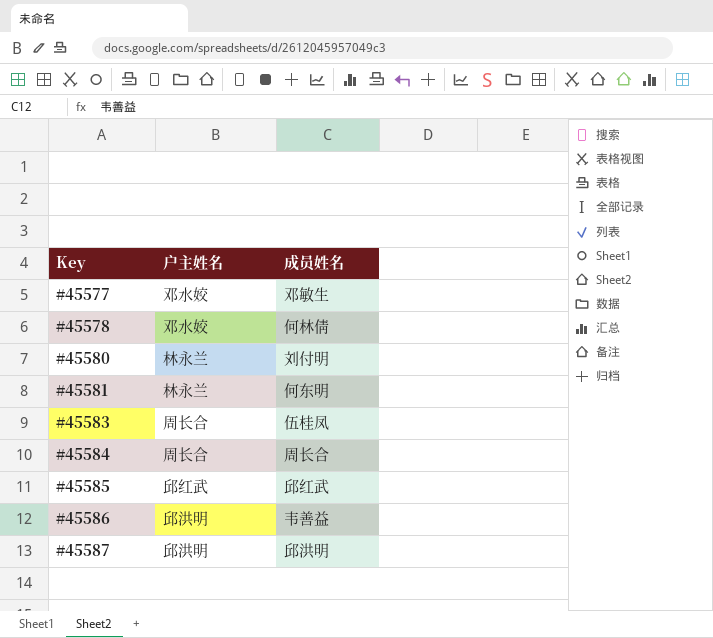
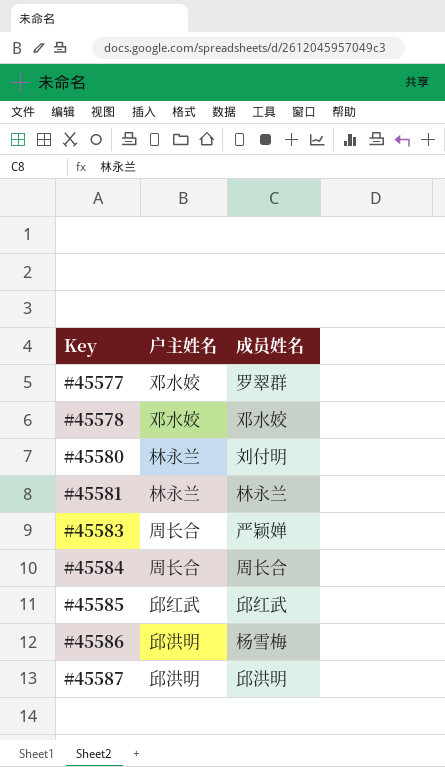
#45577 | 成员姓名: 邓敏生 -> 罗翠群
#45578 | 成员姓名: 何林倩 -> 邓水姣
#45581 | 成员姓名: 何东明 -> 林永兰
#45583 | 成员姓名: 伍桂凤 -> 严颖婵
#45586 | 成员姓名: 韦善益 -> 杨雪梅

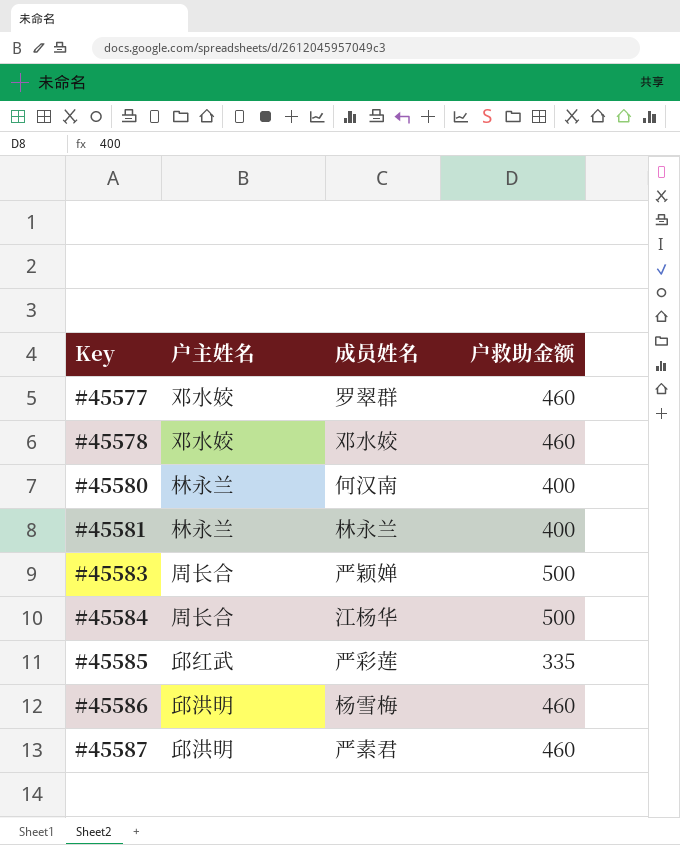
column 户救助金额 | position: none -> 4
#45580 | 成员姓名: 刘付明 -> 何汉南
#45584 | 成员姓名: 周长合 -> 江杨华
#45585 | 成员姓名: 邱红武 -> 严彩莲
#45587 | 成员姓名: 邱洪明 -> 严素君

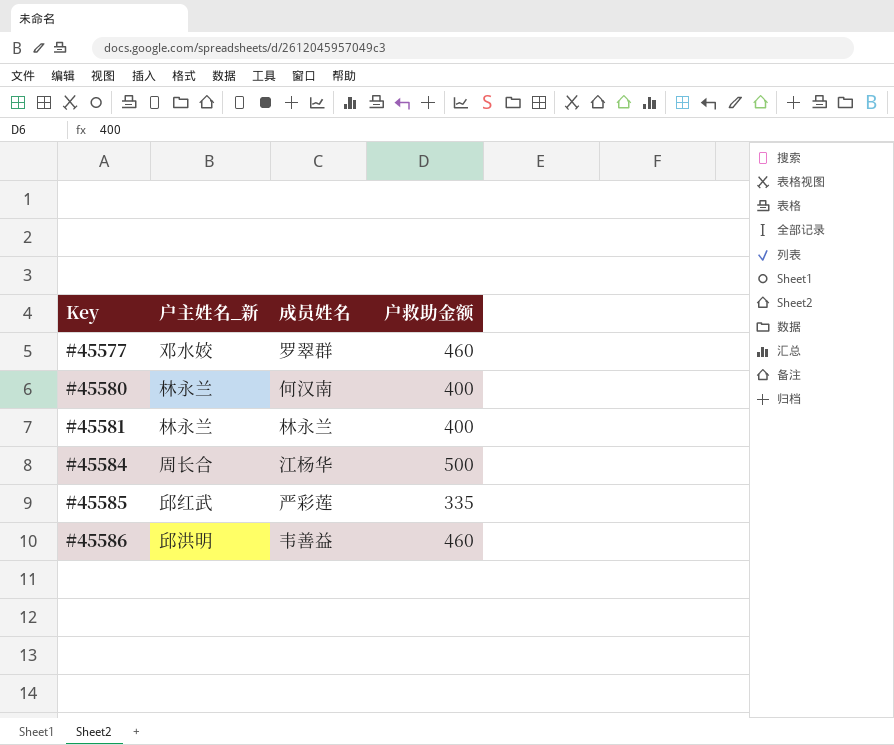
column name: 户主姓名 -> 户主姓名_新
row #45578: 邓水姣 | 邓水姣 | 460 -> none
row #45583: 周长合 | 严颖婵 | 500 -> none
row #45587: 邱洪明 | 严素君 | 460 -> none
#45586 | 成员姓名: 杨雪梅 -> 韦善益

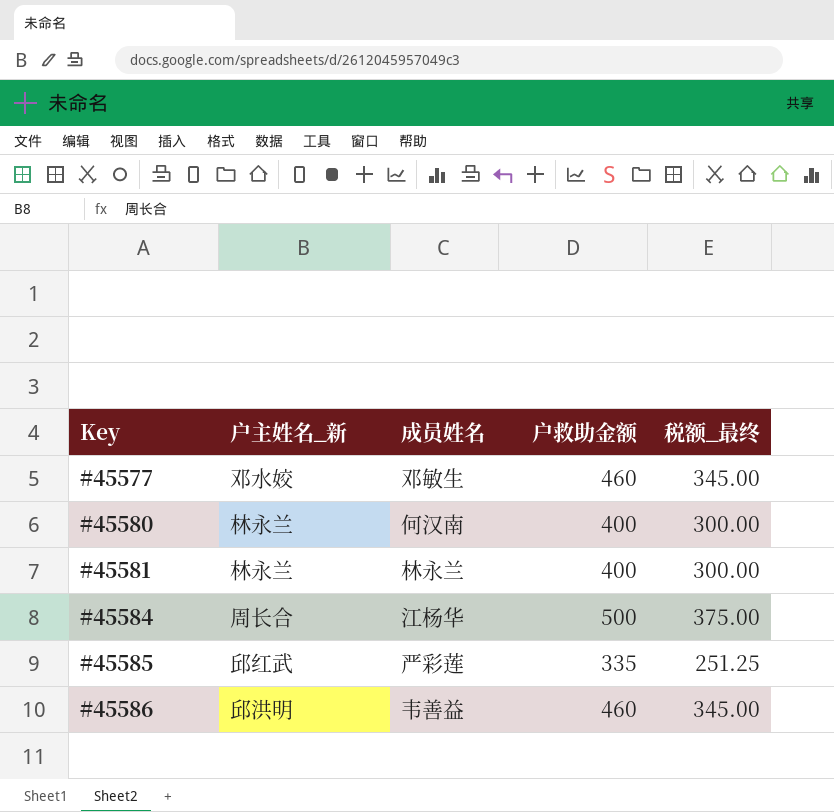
column 税额_最终 | formula: none -> [户救助金额] * 0.75
#45577 | 成员姓名: 罗翠群 -> 邓敏生

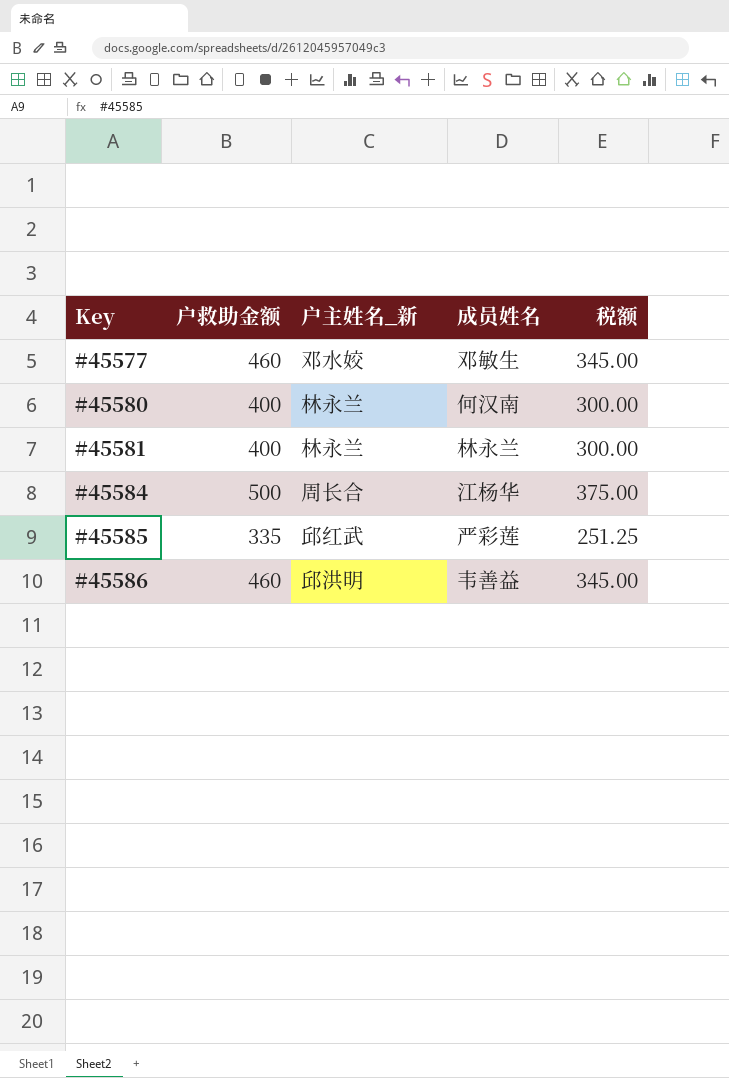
column 户救助金额 | position: 4 -> 2
column name: 税额_最终 -> 税额

